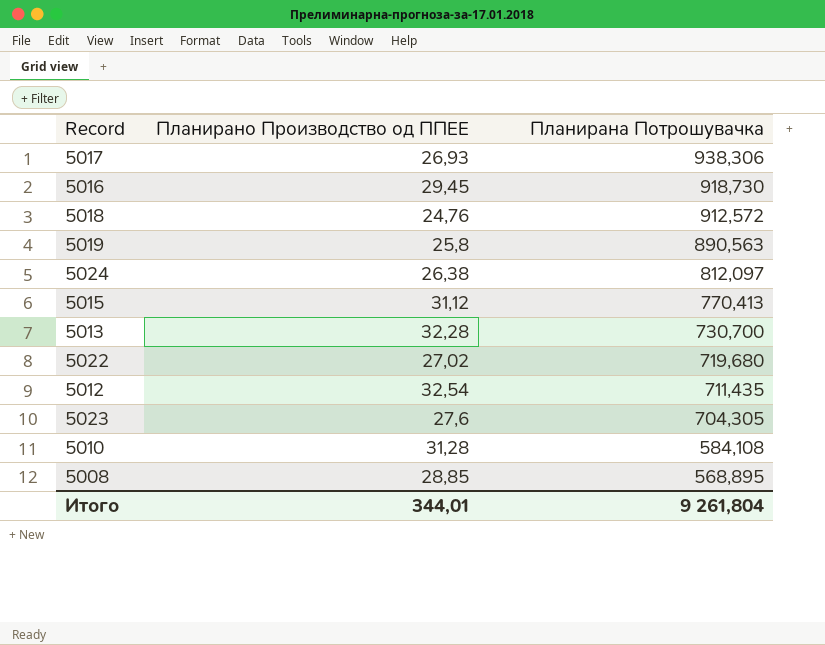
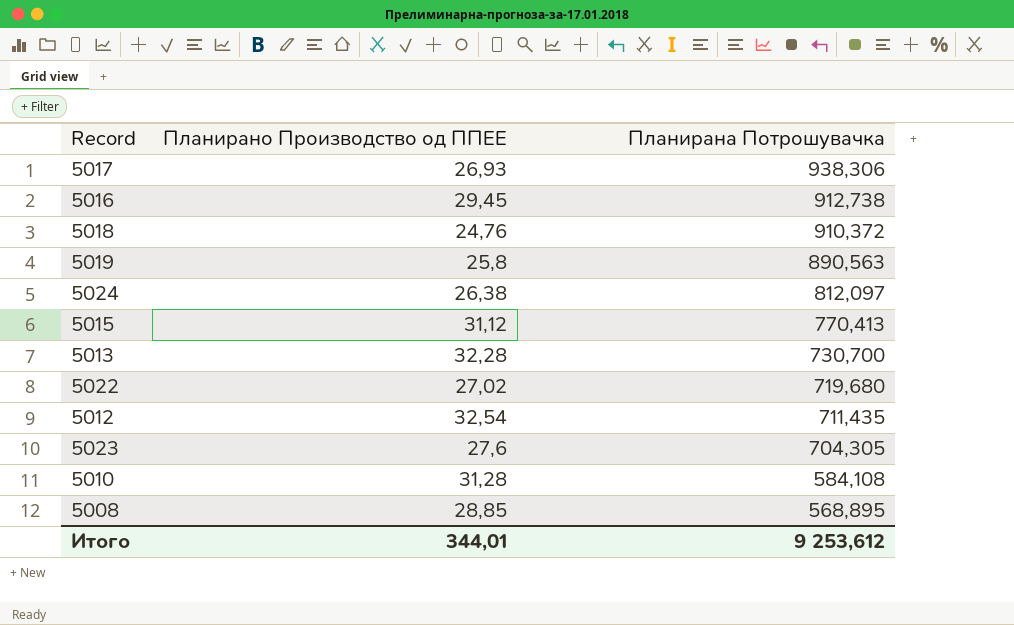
5016 | Планирана Потрошувачка: 918,730 -> 912,738
5018 | Планирана Потрошувачка: 912,572 -> 910,372
Итого | Планирана Потрошувачка: 9 261,804 -> 9 253,612

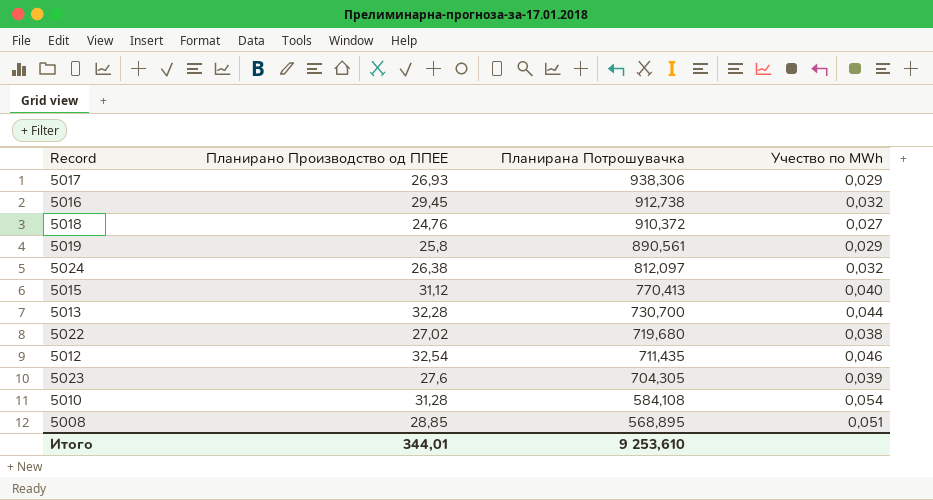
column Учество по MWh | formula: none -> [Планирано Производство од ППЕЕ] / [Планирана Потрошувачка]
5019 | Планирана Потрошувачка: 890,563 -> 890,561
Итого | Планирана Потрошувачка: 9 253,612 -> 9 253,610

